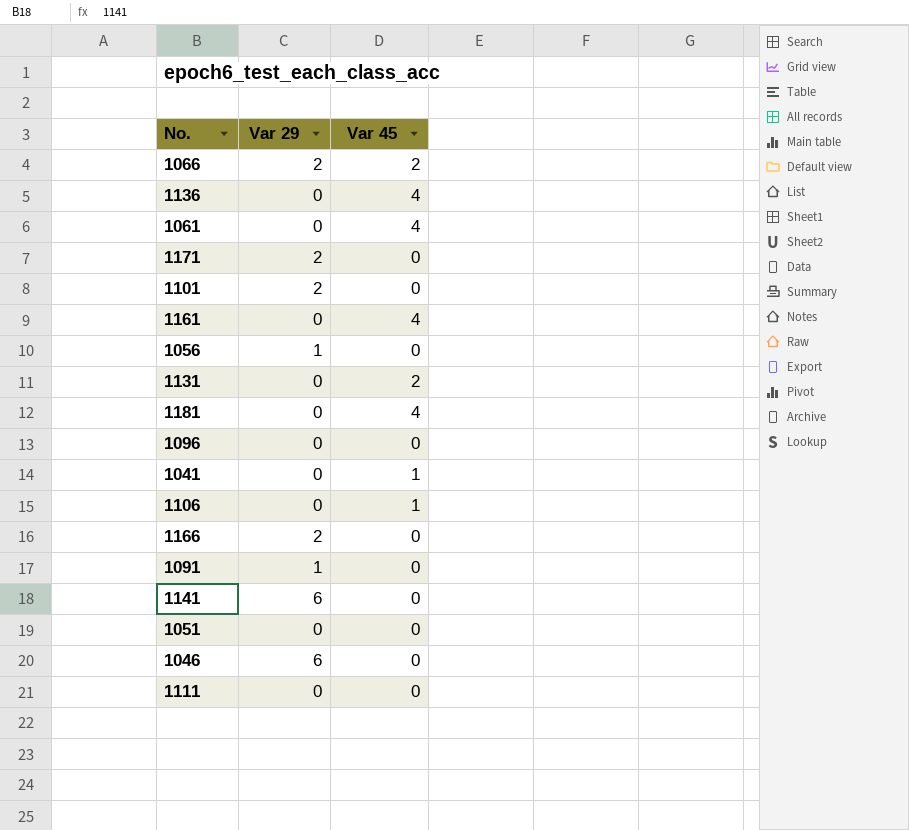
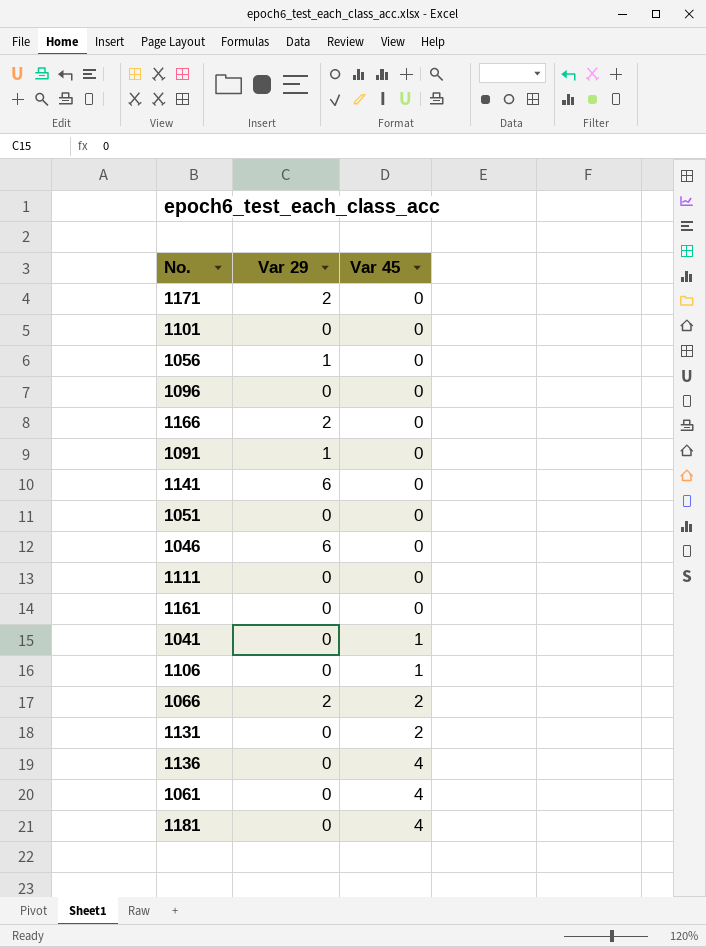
row order: none -> Var 45 ascending
1101 | Var 29: 2 -> 0
1161 | Var 45: 4 -> 0

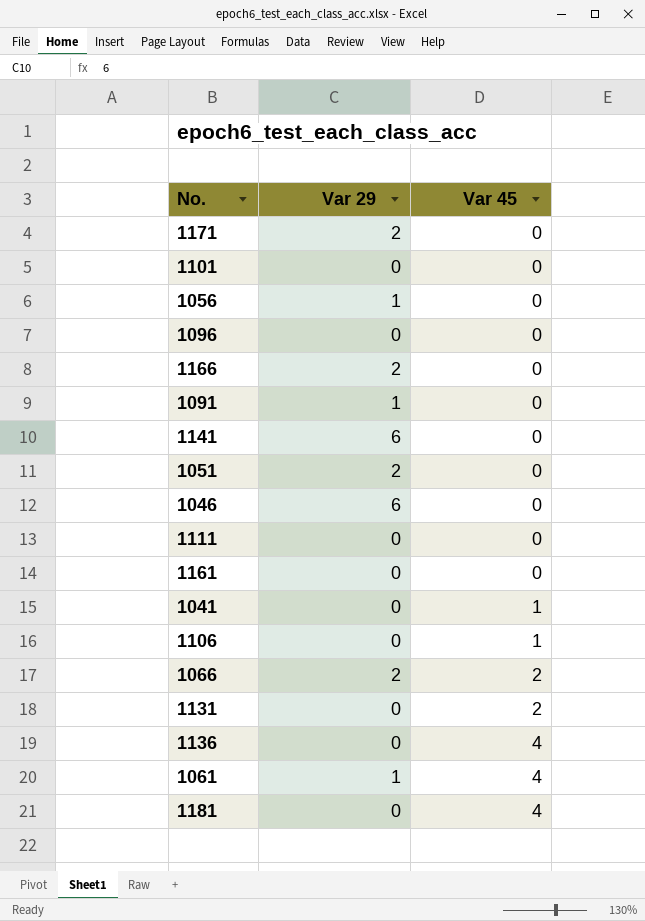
1051 | Var 29: 0 -> 2
1061 | Var 29: 0 -> 1

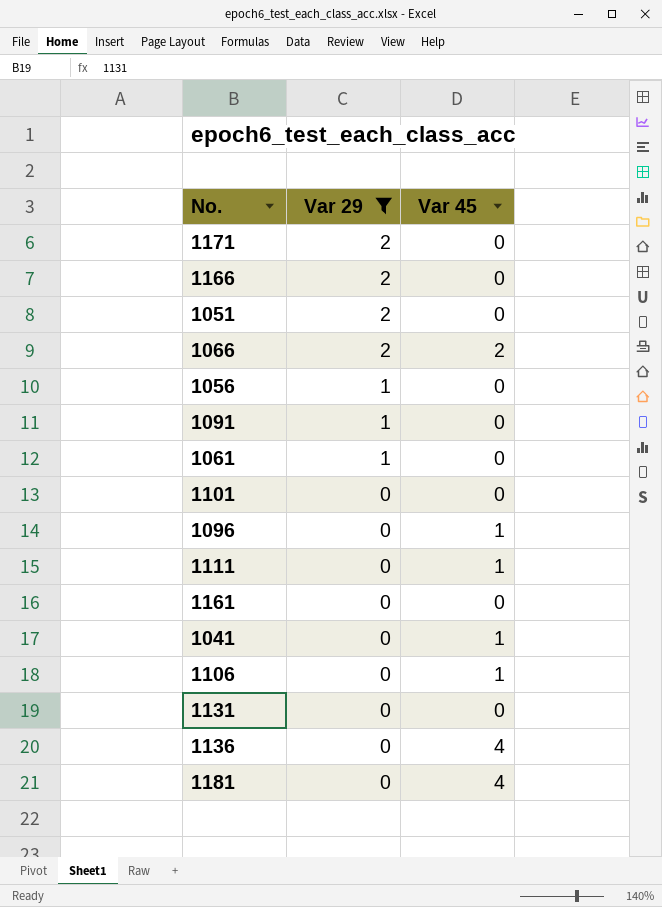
filter: none -> Var 29 != 6
row order: Var 45 ascending -> Var 29 descending
1061 | Var 45: 4 -> 0
1096 | Var 45: 0 -> 1
1111 | Var 45: 0 -> 1
1131 | Var 45: 2 -> 0

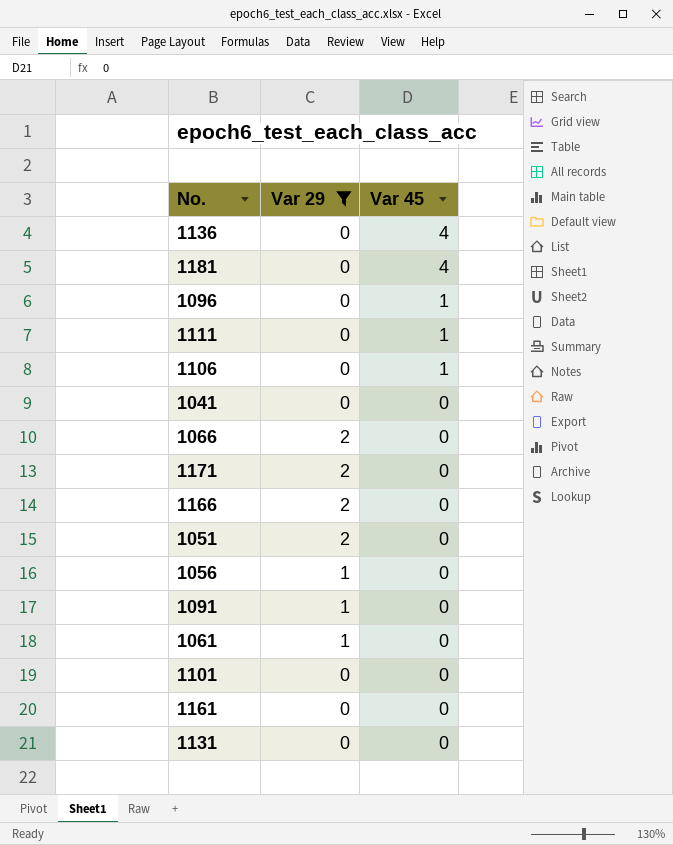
row order: Var 29 descending -> Var 45 descending
1041 | Var 45: 1 -> 0
1066 | Var 45: 2 -> 0

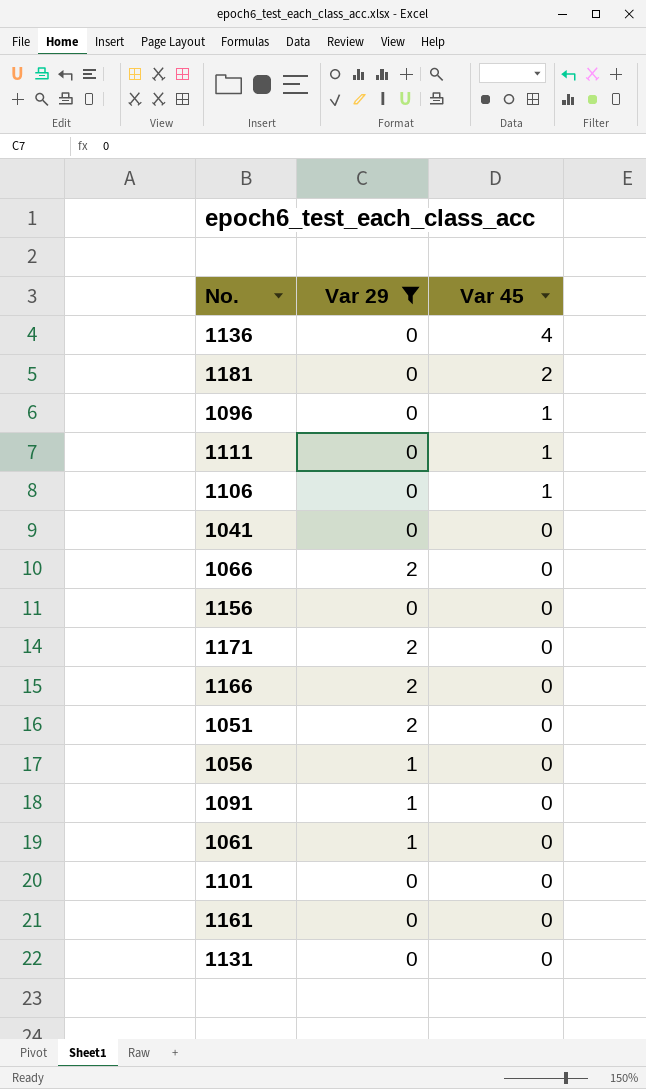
1181 | Var 45: 4 -> 2
row 1156: none -> 0 | 0

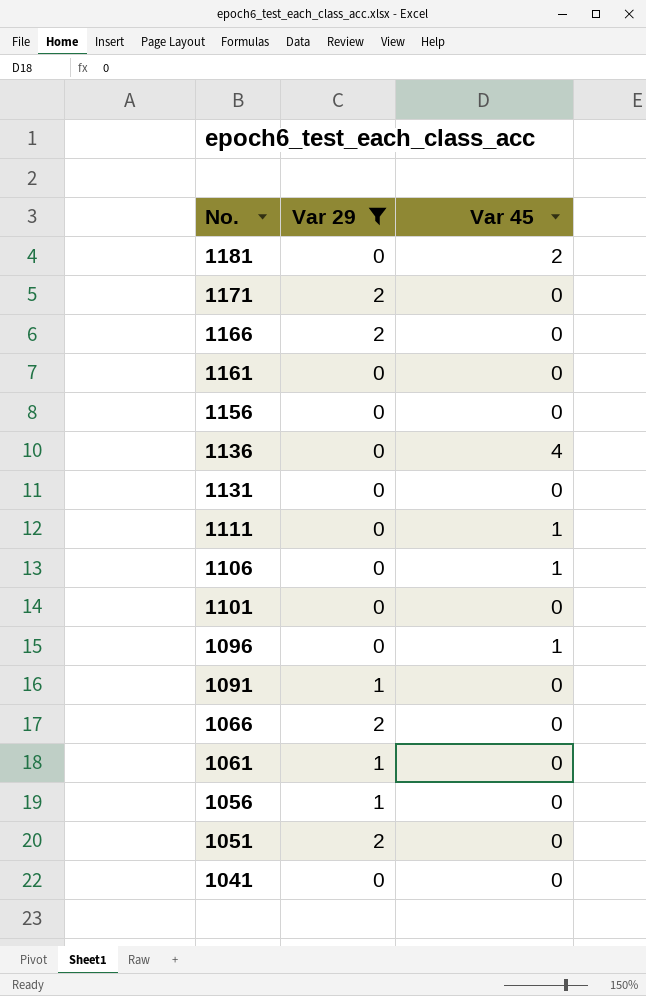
row order: Var 45 descending -> No. descending

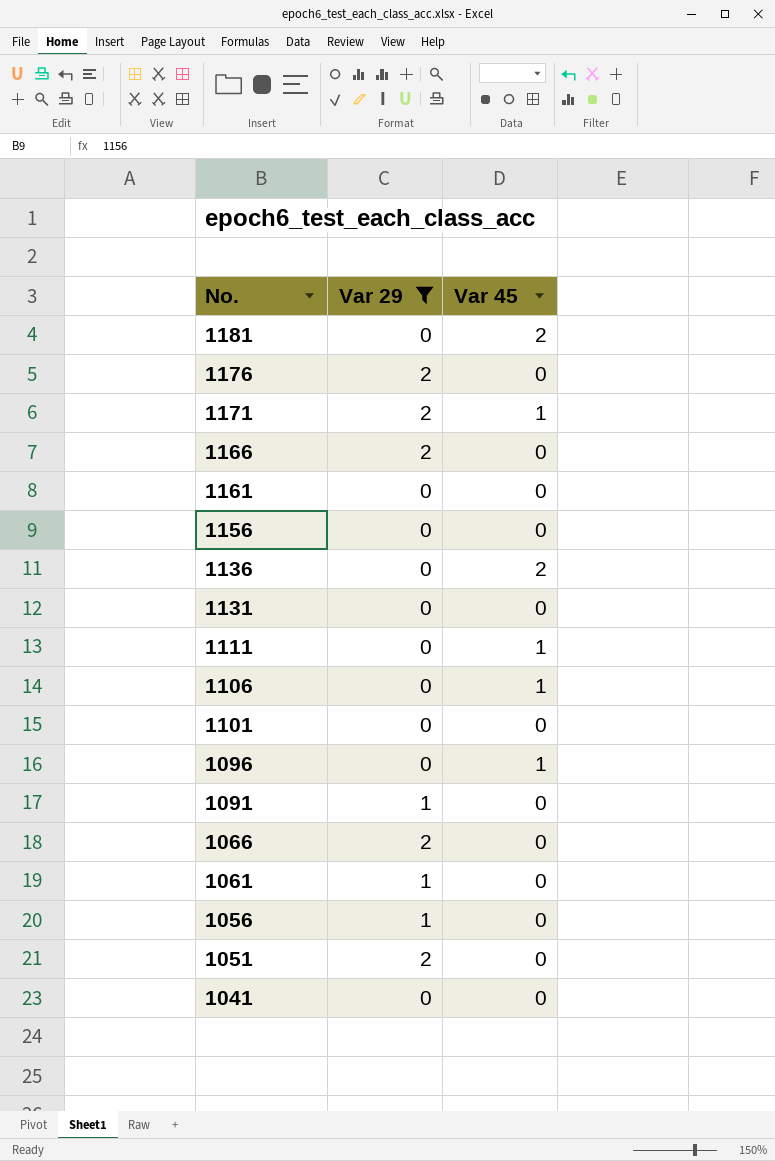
row 1176: none -> 2 | 0
1171 | Var 45: 0 -> 1
1136 | Var 45: 4 -> 2

